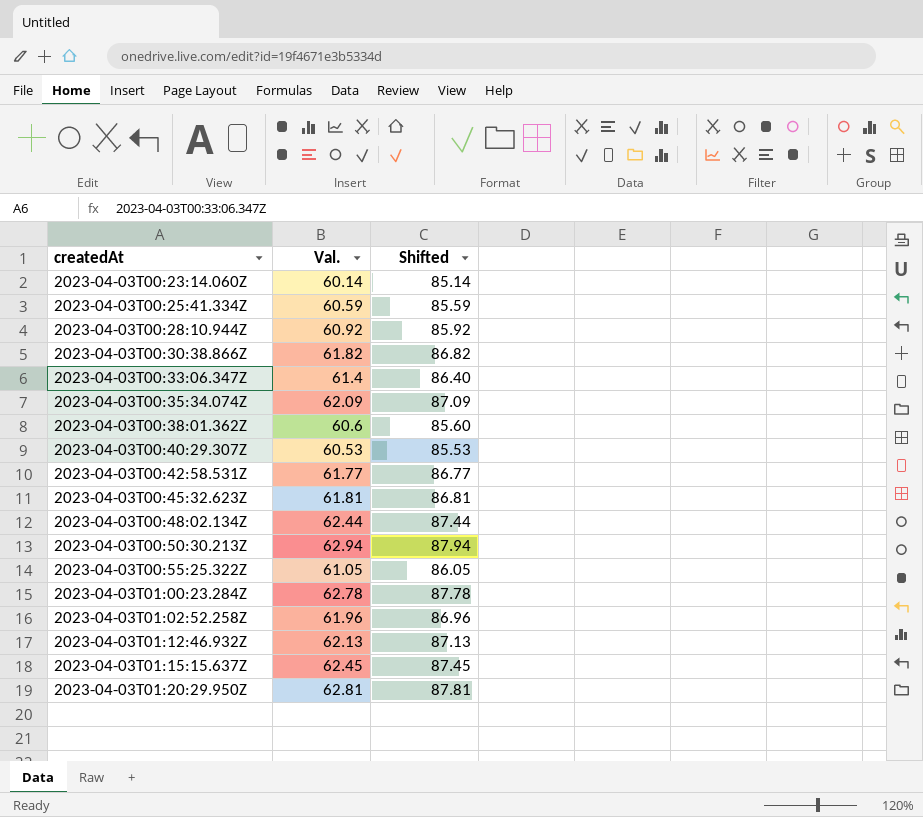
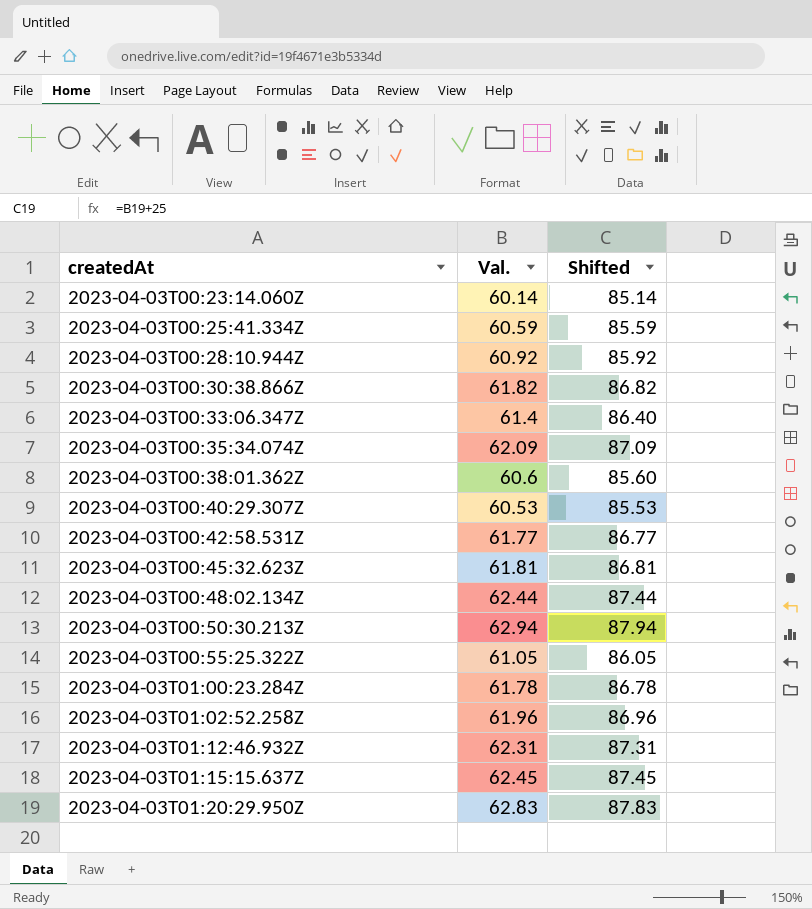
2023-04-03T01:00:23.284Z | Val.: 62.78 -> 61.78
2023-04-03T01:00:23.284Z | Shifted: 87.78 -> 86.78
2023-04-03T01:12:46.932Z | Val.: 62.13 -> 62.31
2023-04-03T01:12:46.932Z | Shifted: 87.13 -> 87.31
2023-04-03T01:20:29.950Z | Val.: 62.81 -> 62.83
2023-04-03T01:20:29.950Z | Shifted: 87.81 -> 87.83

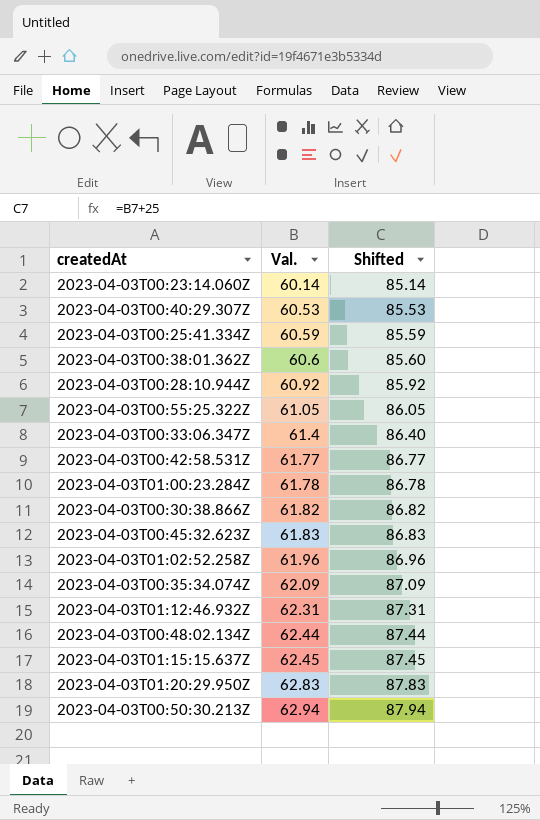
row order: createdAt ascending -> Val. ascending
2023-04-03T00:45:32.623Z | Val.: 61.81 -> 61.83
2023-04-03T00:45:32.623Z | Shifted: 86.81 -> 86.83

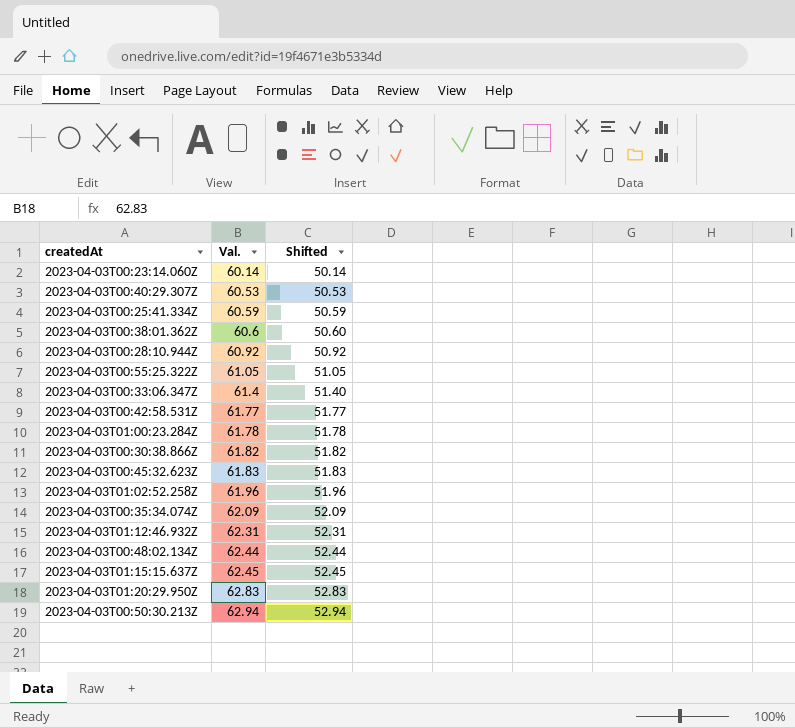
column Shifted | formula: [Val.] + 25 -> [Val.] - 10

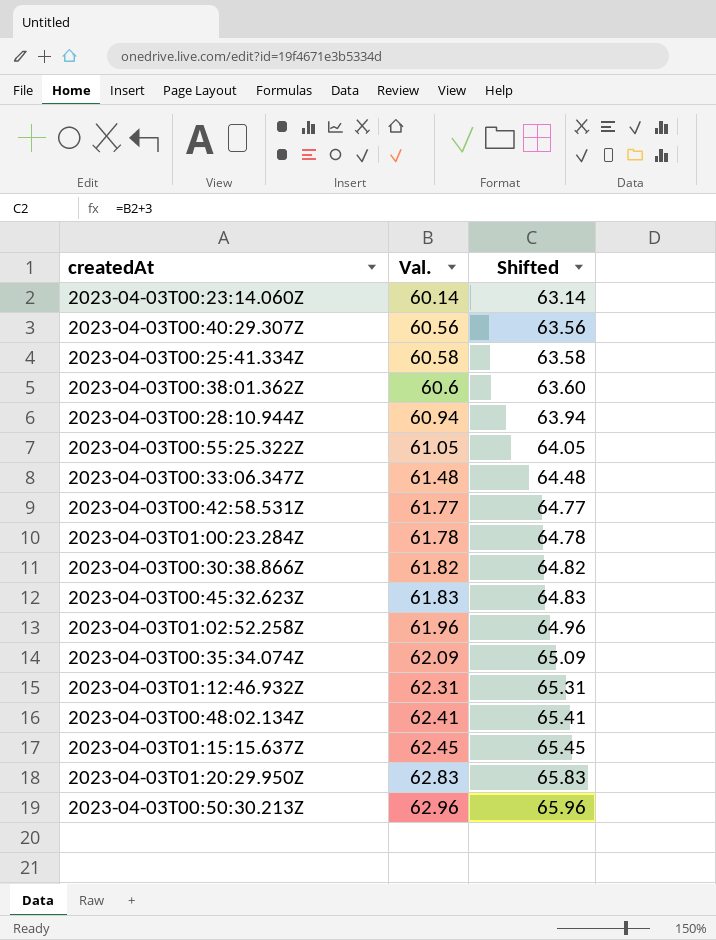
column Shifted | formula: [Val.] - 10 -> [Val.] + 3
2023-04-03T00:40:29.307Z | Val.: 60.53 -> 60.56
2023-04-03T00:25:41.334Z | Val.: 60.59 -> 60.58
2023-04-03T00:28:10.944Z | Val.: 60.92 -> 60.94
2023-04-03T00:33:06.347Z | Val.: 61.4 -> 61.48
2023-04-03T00:48:02.134Z | Val.: 62.44 -> 62.41
2023-04-03T00:50:30.213Z | Val.: 62.94 -> 62.96

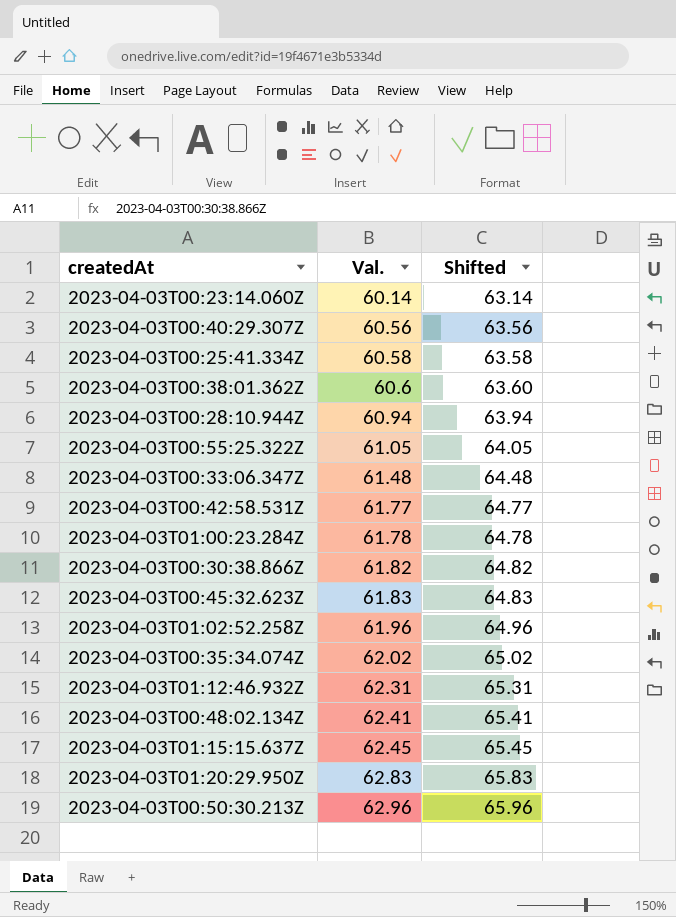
2023-04-03T00:35:34.074Z | Val.: 62.09 -> 62.02
2023-04-03T00:35:34.074Z | Shifted: 65.09 -> 65.02

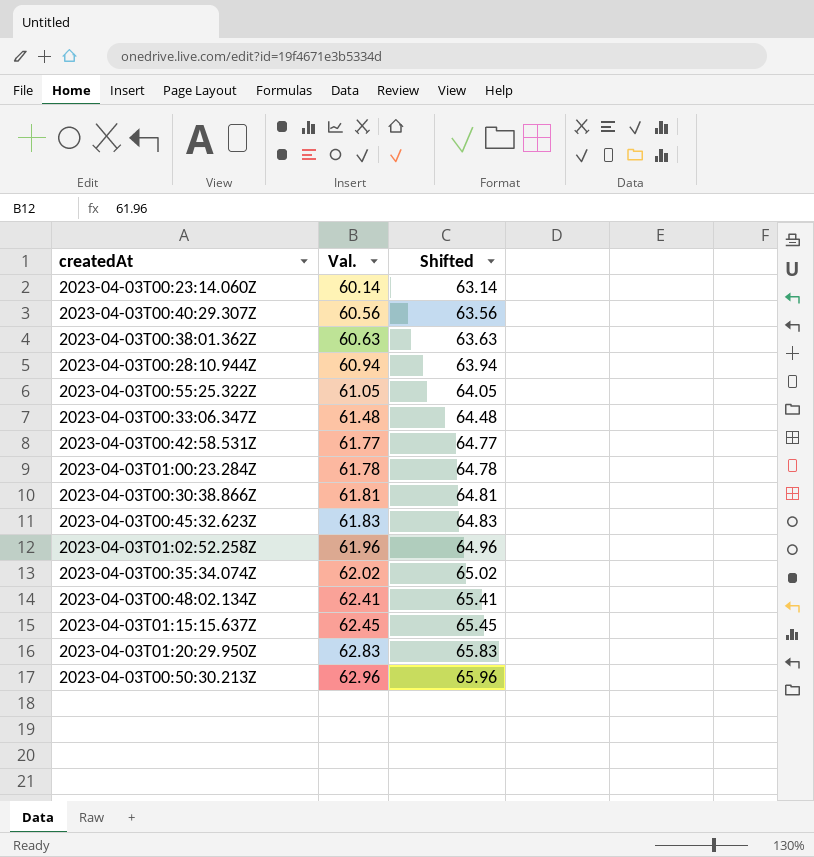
row 2023-04-03T00:25:41.334Z: 60.58 | 63.58 -> none
row 2023-04-03T01:12:46.932Z: 62.31 | 65.31 -> none
2023-04-03T00:38:01.362Z | Val.: 60.6 -> 60.63
2023-04-03T00:38:01.362Z | Shifted: 63.60 -> 63.63
2023-04-03T00:30:38.866Z | Val.: 61.82 -> 61.81
2023-04-03T00:30:38.866Z | Shifted: 64.82 -> 64.81

